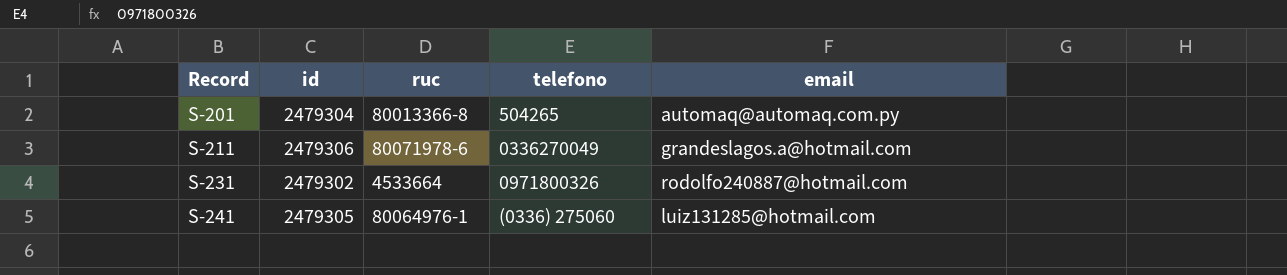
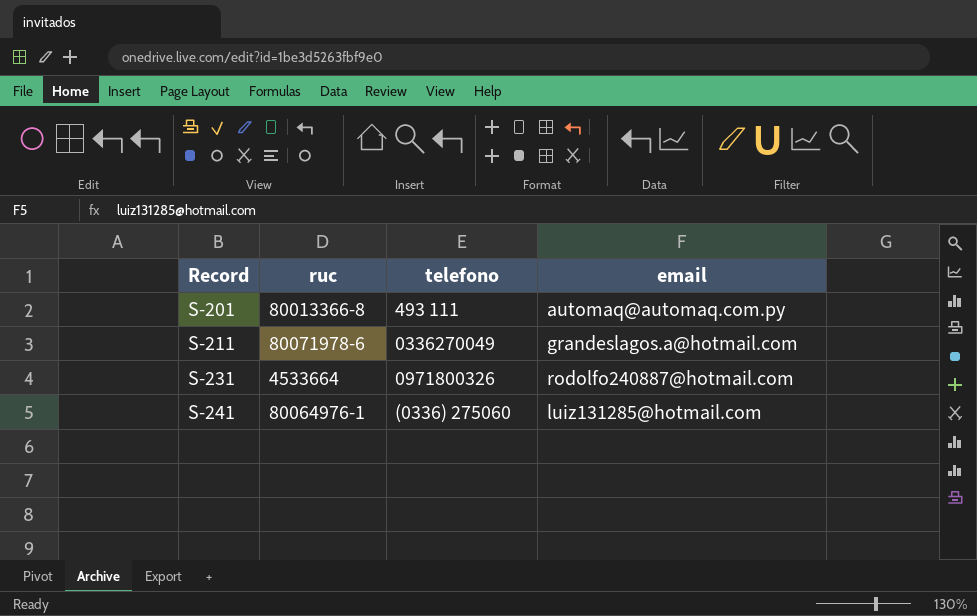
column id | position: 2 -> none
S-201 | telefono: 504265 -> 493 111

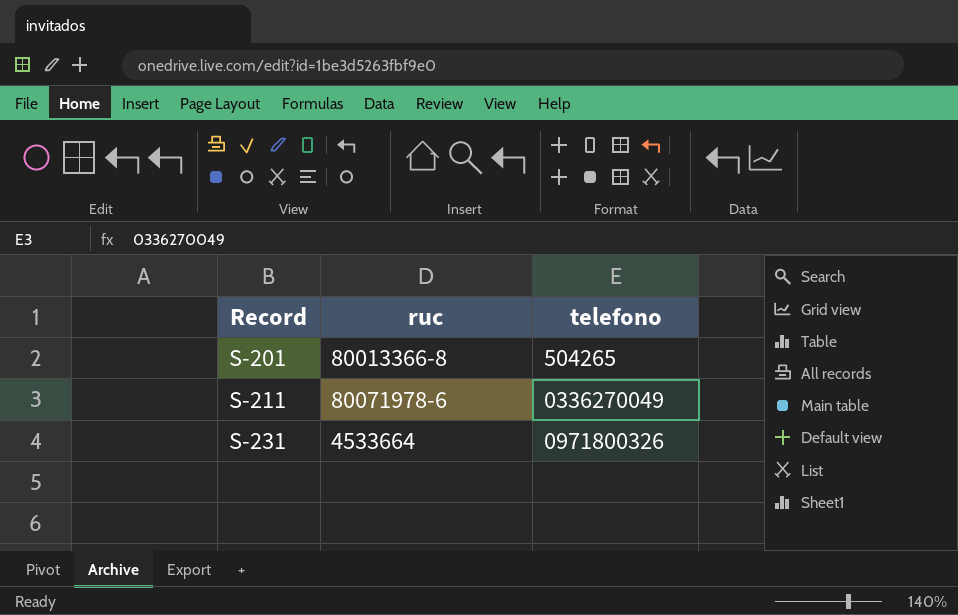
column email | position: 4 -> none
row S-241: 80064976-1 | (0336) 275060 | luiz131285@hotmail.com -> none
S-201 | telefono: 493 111 -> 504265

